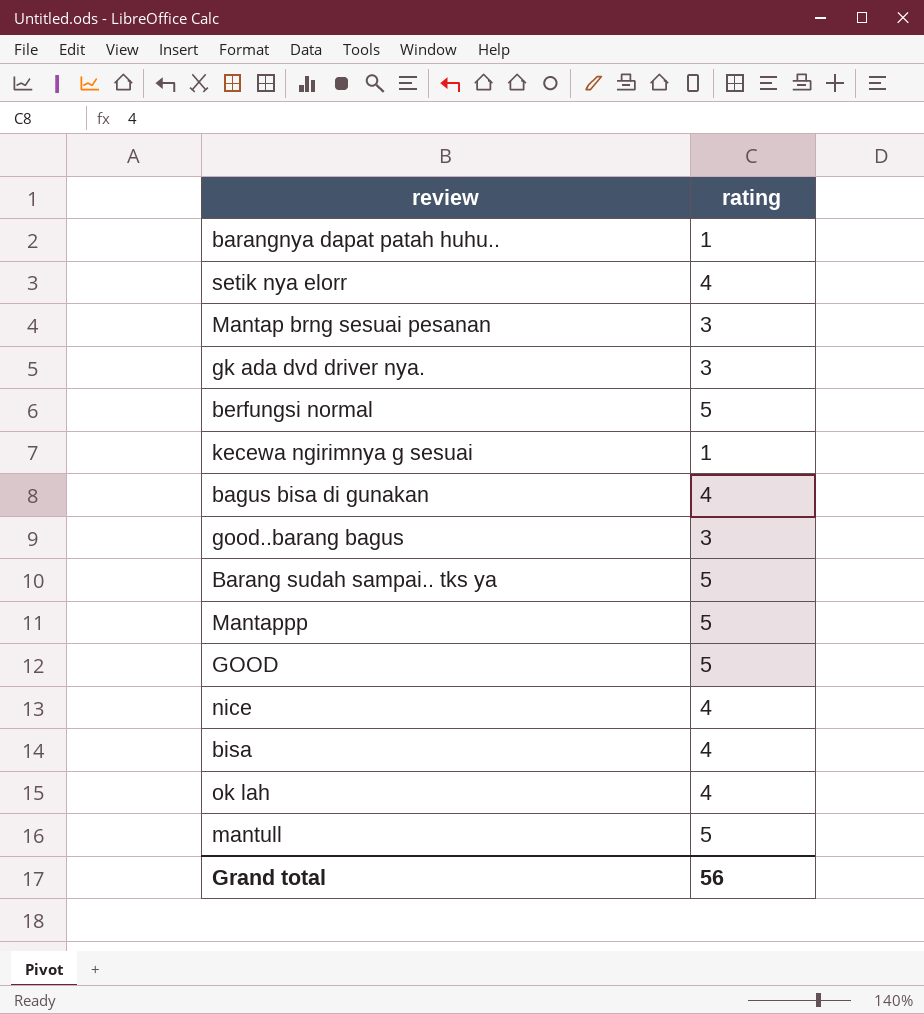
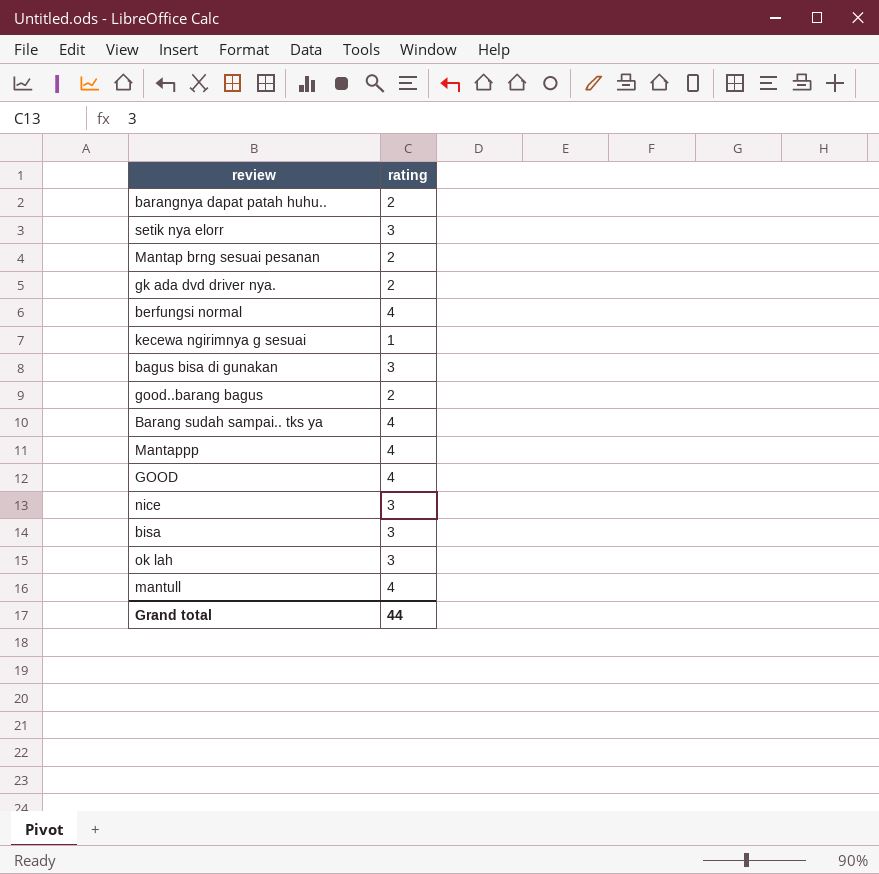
barangnya dapat patah huhu.. | rating: 1 -> 2
setik nya elorr | rating: 4 -> 3
Mantap brng sesuai pesanan | rating: 3 -> 2
gk ada dvd driver nya. | rating: 3 -> 2
berfungsi normal | rating: 5 -> 4
bagus bisa di gunakan | rating: 4 -> 3
good..barang bagus | rating: 3 -> 2
Barang sudah sampai.. tks ya | rating: 5 -> 4
Mantappp | rating: 5 -> 4
GOOD | rating: 5 -> 4
nice | rating: 4 -> 3
bisa | rating: 4 -> 3
ok lah | rating: 4 -> 3
mantull | rating: 5 -> 4
Grand total | rating: 56 -> 44

